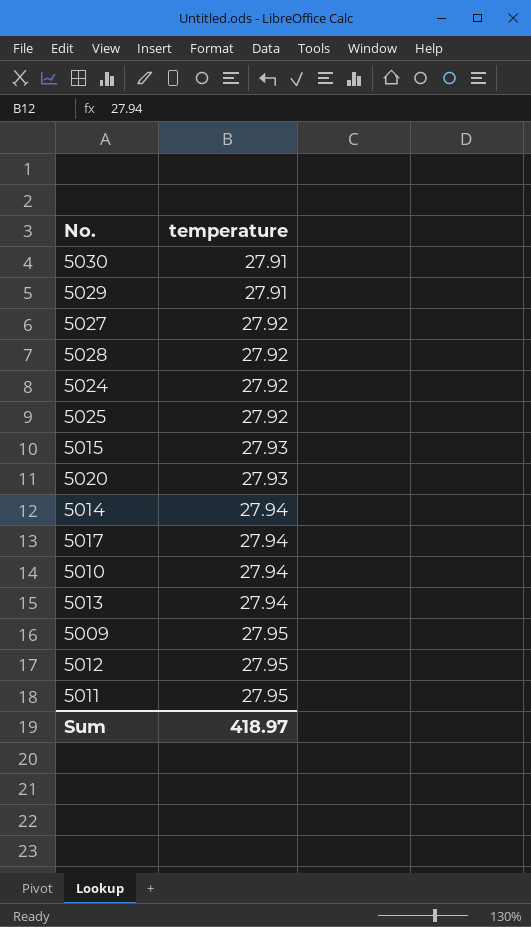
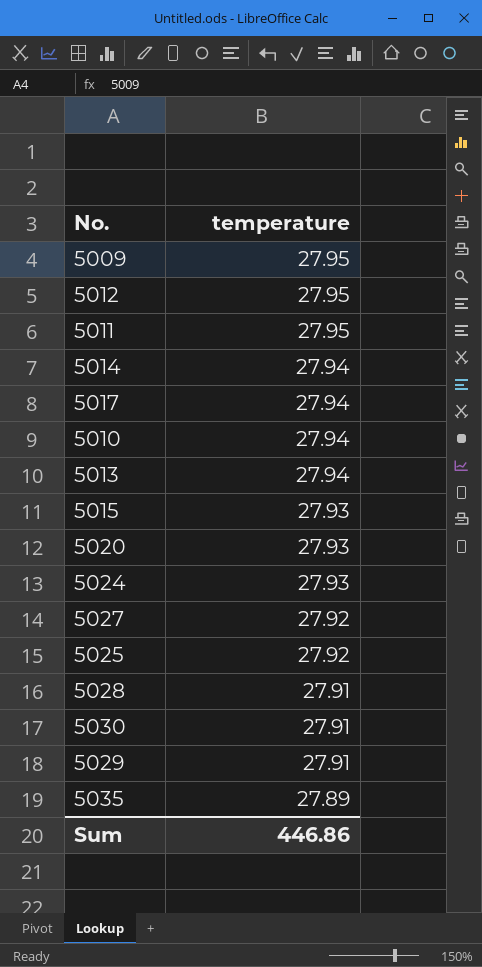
row order: temperature ascending -> temperature descending
5024 | temperature: 27.92 -> 27.93
5028 | temperature: 27.92 -> 27.91
row 5035: none -> 27.89
Sum | temperature: 418.97 -> 446.86

